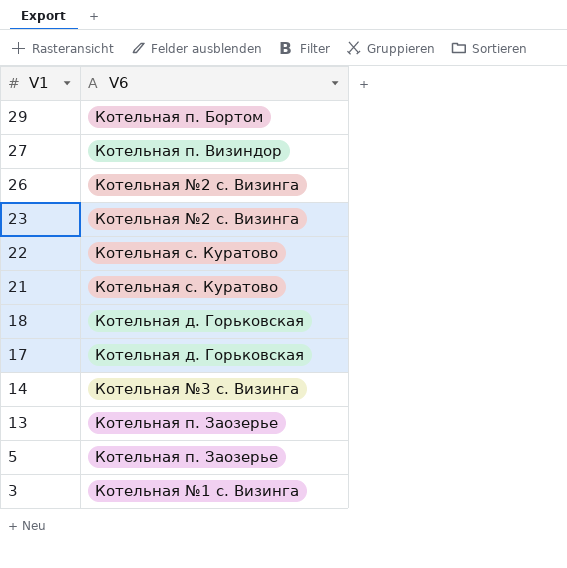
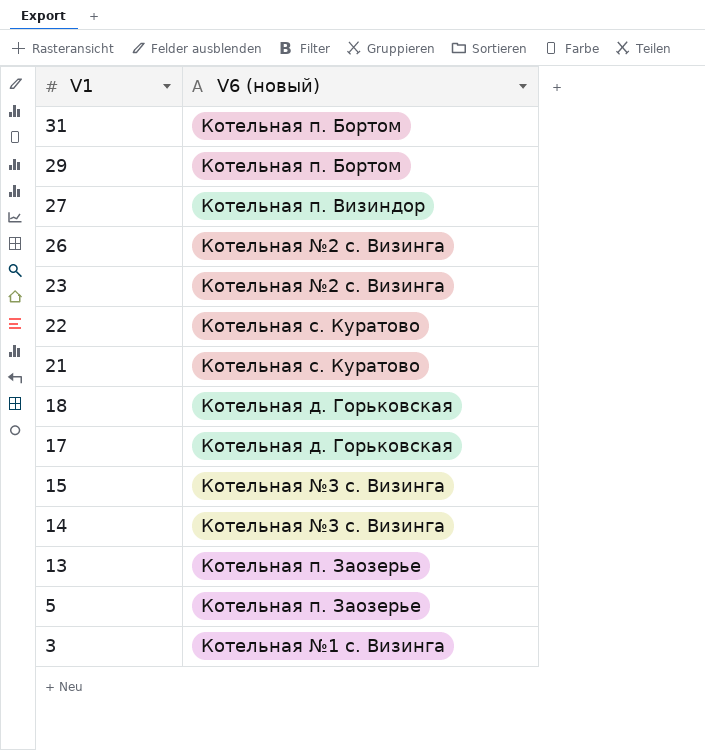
column name: V6 -> V6 (новый)
row 31: none -> Котельная п. Бортом
row 15: none -> Котельная №3 с. Визинга

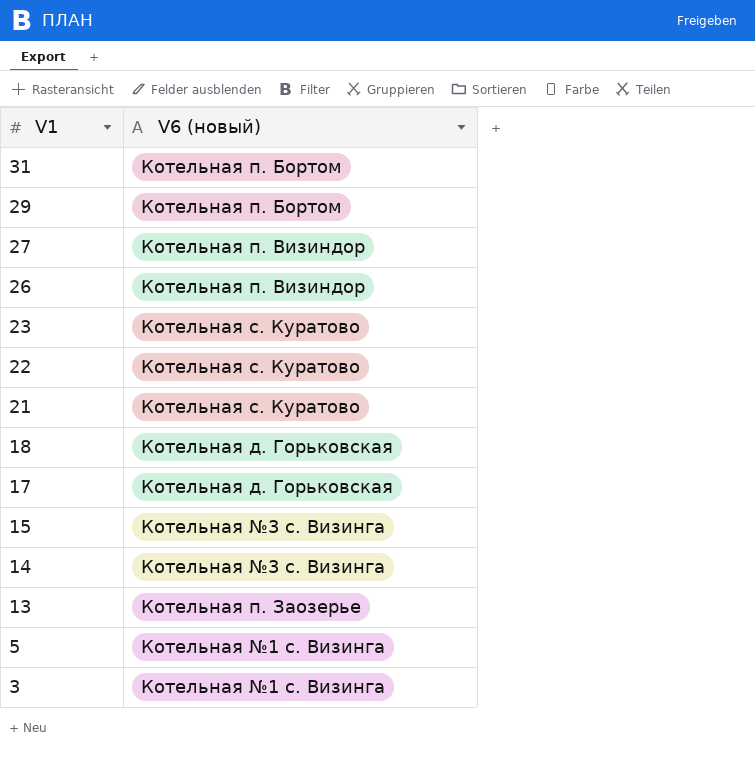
26 | V6 (новый): Котельная №2 с. Визинга -> Котельная п. Визиндор
23 | V6 (новый): Котельная №2 с. Визинга -> Котельная с. Куратово
5 | V6 (новый): Котельная п. Заозерье -> Котельная №1 с. Визинга

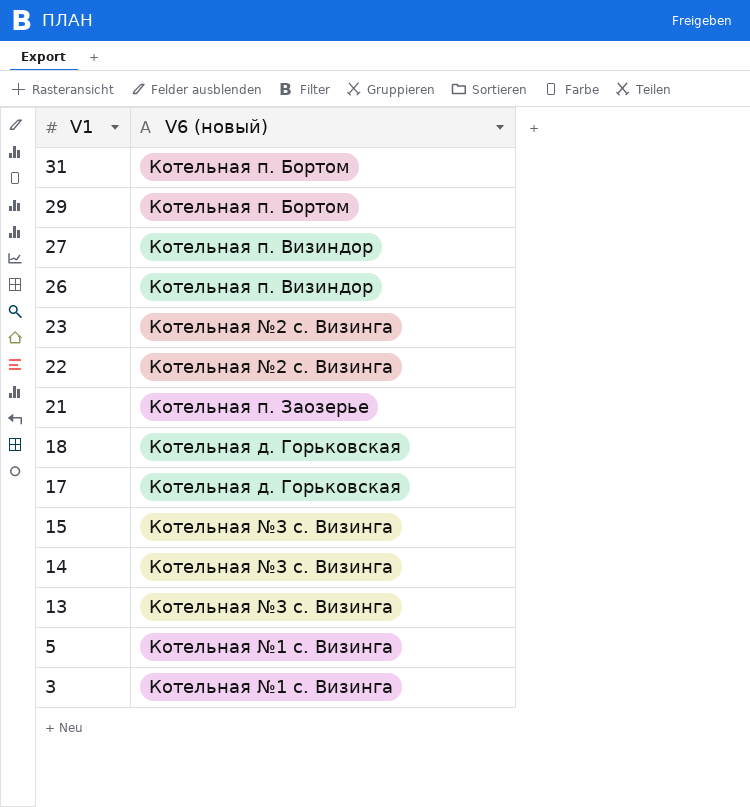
23 | V6 (новый): Котельная с. Куратово -> Котельная №2 с. Визинга
22 | V6 (новый): Котельная с. Куратово -> Котельная №2 с. Визинга
21 | V6 (новый): Котельная с. Куратово -> Котельная п. Заозерье
13 | V6 (новый): Котельная п. Заозерье -> Котельная №3 с. Визинга

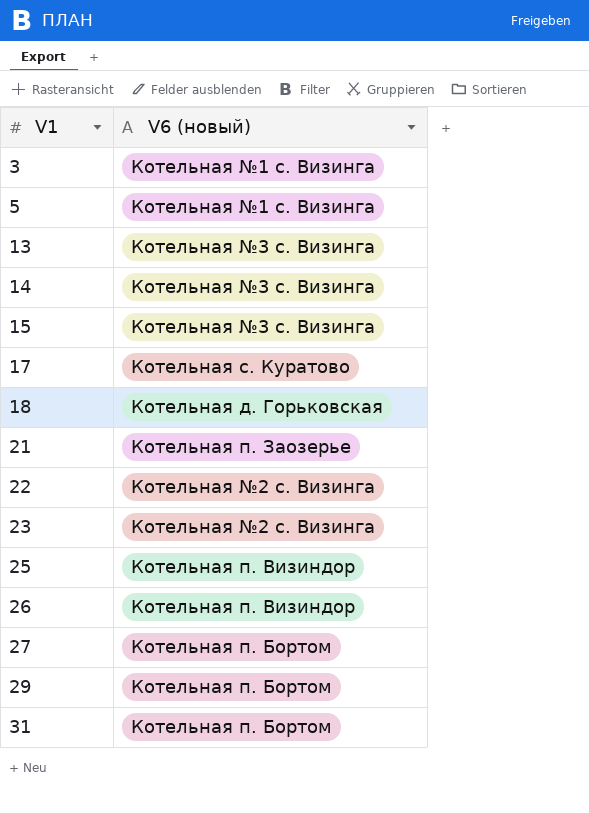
row order: V1 descending -> V1 ascending
17 | V6 (новый): Котельная д. Горьковская -> Котельная с. Куратово
row 25: none -> Котельная п. Визиндор
27 | V6 (новый): Котельная п. Визиндор -> Котельная п. Бортом

